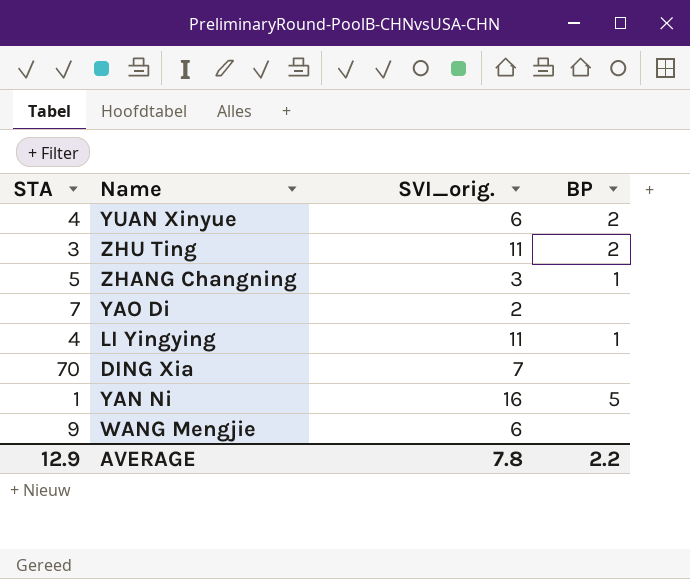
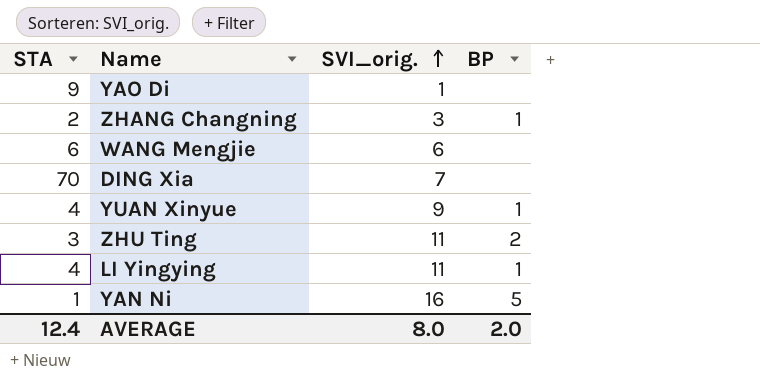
row order: none -> SVI_orig. ascending
YAO Di | STA: 7 -> 9
YAO Di | SVI_orig.: 2 -> 1
ZHANG Changning | STA: 5 -> 2
WANG Mengjie | STA: 9 -> 6
YUAN Xinyue | SVI_orig.: 6 -> 9
YUAN Xinyue | BP: 2 -> 1
AVERAGE | STA: 12.9 -> 12.4
AVERAGE | SVI_orig.: 7.8 -> 8.0
AVERAGE | BP: 2.2 -> 2.0

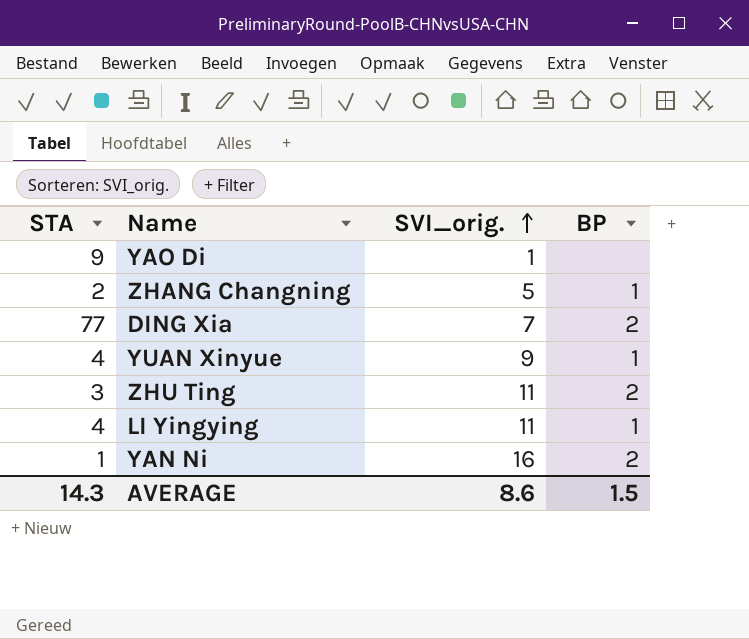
row WANG Mengjie: 6 | 6 | none -> none
ZHANG Changning | SVI_orig.: 3 -> 5
DING Xia | STA: 70 -> 77
DING Xia | BP: none -> 2
YAN Ni | BP: 5 -> 2
AVERAGE | STA: 12.4 -> 14.3
AVERAGE | SVI_orig.: 8.0 -> 8.6
AVERAGE | BP: 2.0 -> 1.5

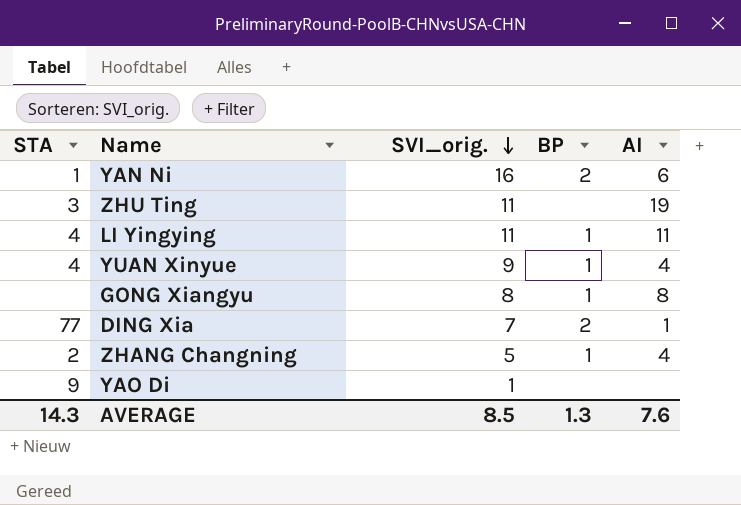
row order: SVI_orig. ascending -> SVI_orig. descending
column AI | position: none -> 5
ZHU Ting | BP: 2 -> none
row GONG Xiangyu: none -> none | 8 | 1 | 8
AVERAGE | SVI_orig.: 8.6 -> 8.5
AVERAGE | BP: 1.5 -> 1.3

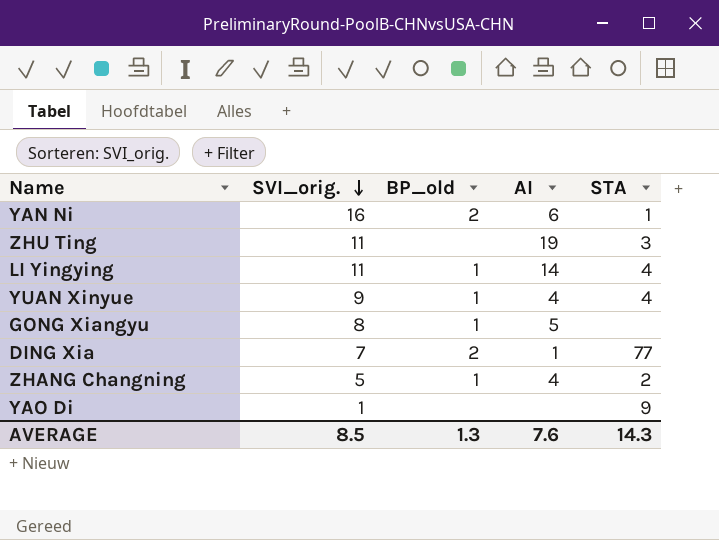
column name: BP -> BP_old
column STA | position: 1 -> 5
LI Yingying | AI: 11 -> 14
GONG Xiangyu | AI: 8 -> 5

